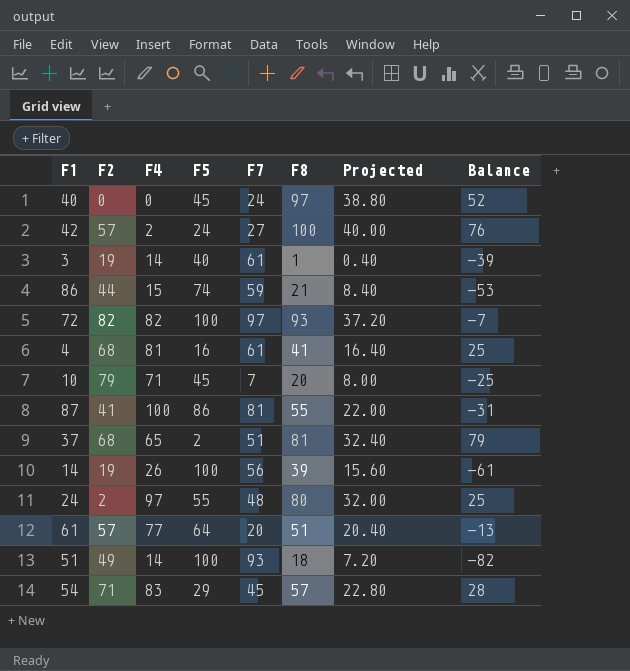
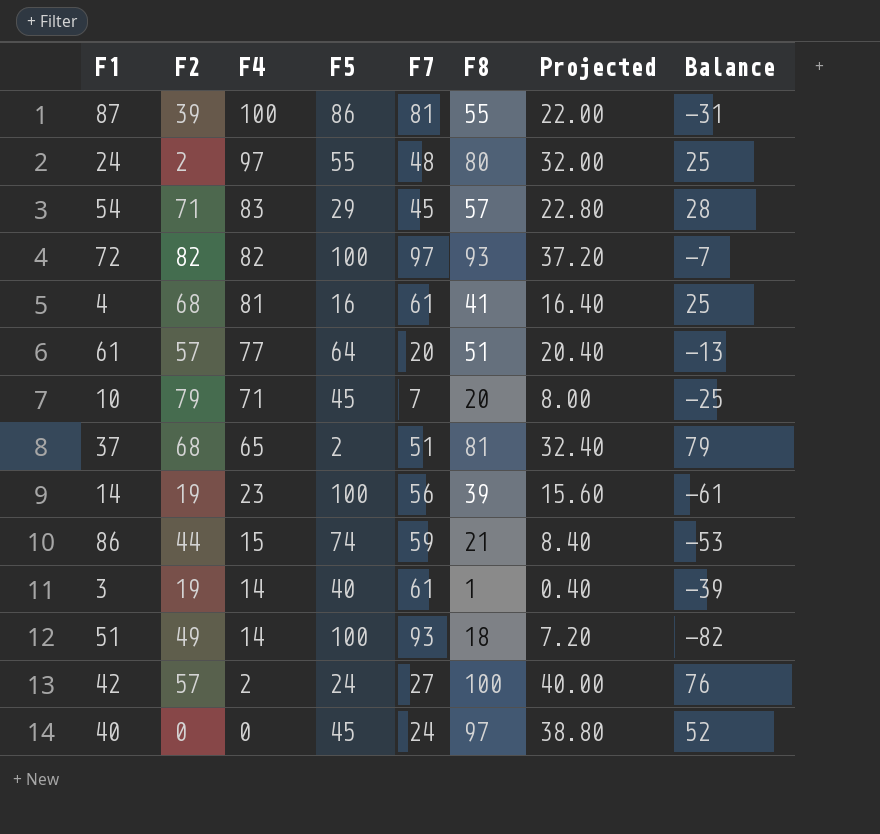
row order: none -> F4 descending
87 | F2: 41 -> 39
14 | F4: 26 -> 23

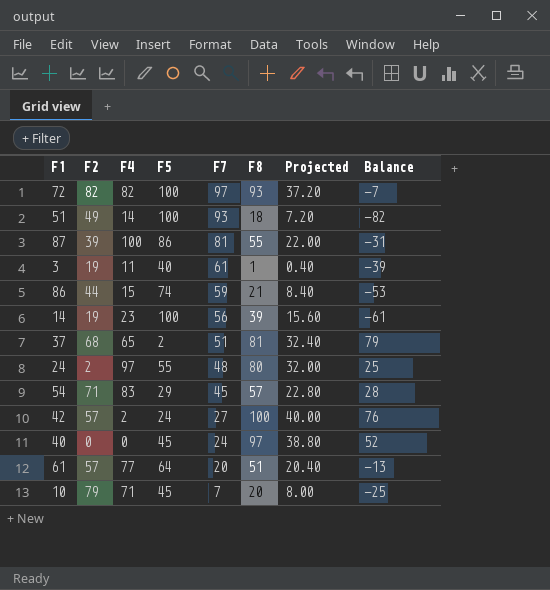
row order: F4 descending -> F7 descending
row 4: 68 | 81 | 16 | 61 | 41 | 16.40 | 25 -> none
3 | F4: 14 -> 11

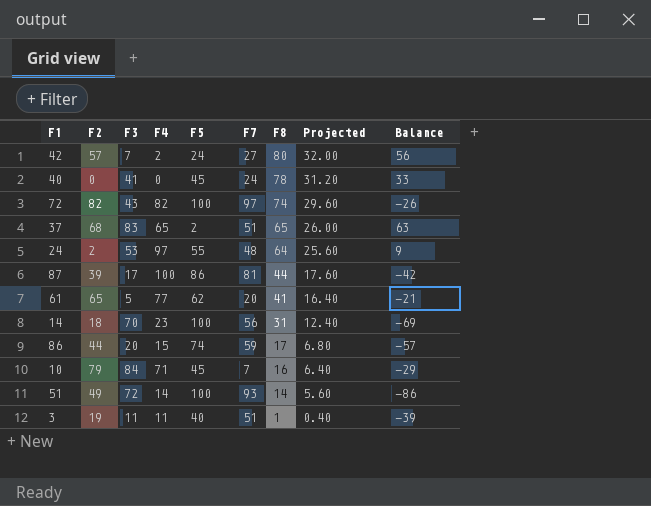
row order: F7 descending -> F8 descending
column F3 | position: none -> 3
row 54: 71 | 83 | 29 | 45 | 57 | 22.80 | 28 -> none
42 | F8: 100 -> 80
42 | Projected: 40.00 -> 32.00
42 | Balance: 76 -> 56
40 | F8: 97 -> 78
40 | Projected: 38.80 -> 31.20
40 | Balance: 52 -> 33
72 | F8: 93 -> 74
72 | Projected: 37.20 -> 29.60
72 | Balance: -7 -> -26
37 | F8: 81 -> 65
37 | Projected: 32.40 -> 26.00
37 | Balance: 79 -> 63
24 | F8: 80 -> 64
24 | Projected: 32.00 -> 25.60
24 | Balance: 25 -> 9
87 | F8: 55 -> 44
87 | Projected: 22.00 -> 17.60
87 | Balance: -31 -> -42
61 | F2: 57 -> 65
61 | F5: 64 -> 62
61 | F8: 51 -> 41
61 | Projected: 20.40 -> 16.40
61 | Balance: -13 -> -21
14 | F2: 19 -> 18
14 | F8: 39 -> 31
14 | Projected: 15.60 -> 12.40
14 | Balance: -61 -> -69
86 | F8: 21 -> 17
86 | Projected: 8.40 -> 6.80
86 | Balance: -53 -> -57
10 | F8: 20 -> 16
10 | Projected: 8.00 -> 6.40
10 | Balance: -25 -> -29
51 | F8: 18 -> 14
51 | Projected: 7.20 -> 5.60
51 | Balance: -82 -> -86
3 | F7: 61 -> 51

